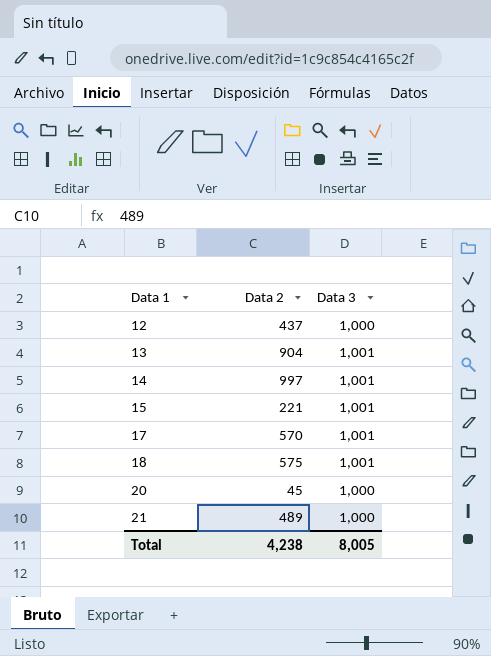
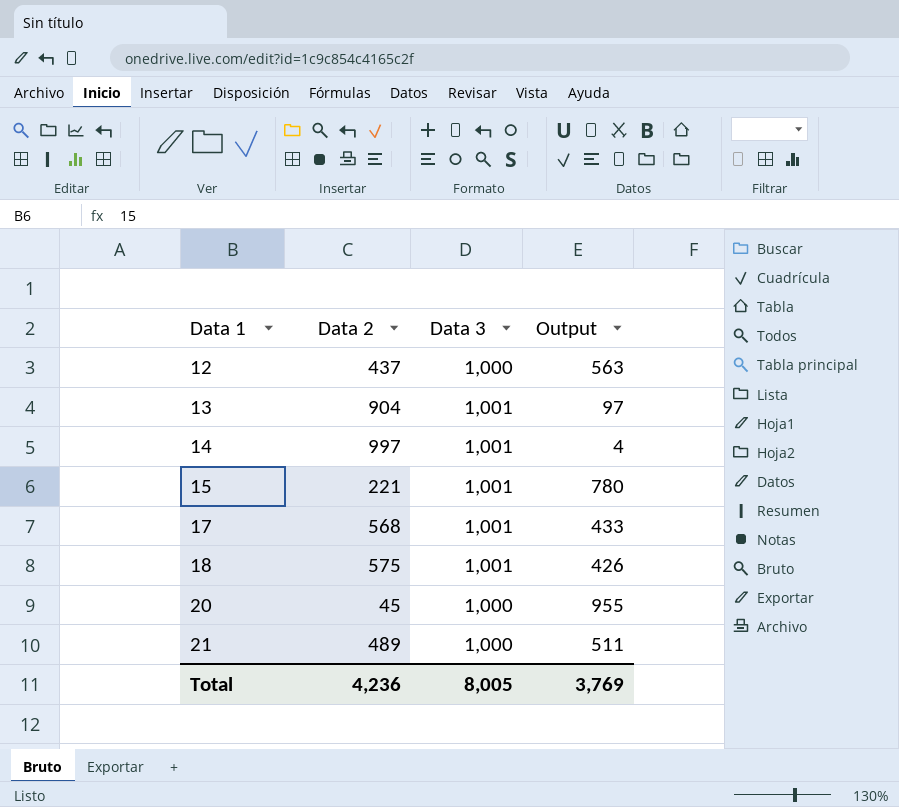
column Output | formula: none -> [Data 3] - [Data 2]
17 | Data 2: 570 -> 568
Total | Data 2: 4,238 -> 4,236

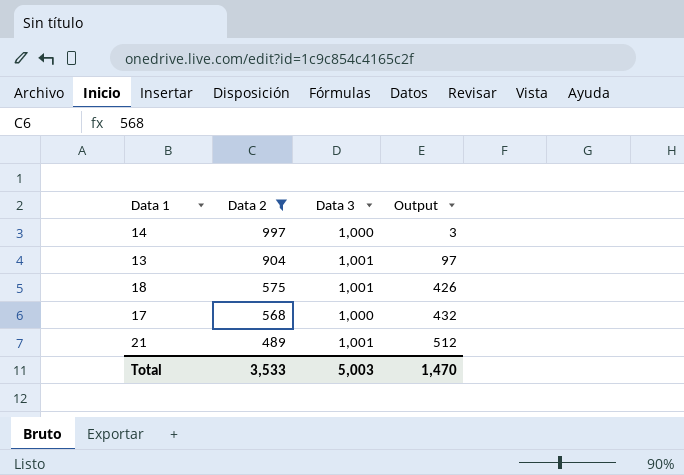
filter: none -> Data 2 >= 489
row order: Data 1 ascending -> Data 2 descending
14 | Data 3: 1,001 -> 1,000
14 | Output: 4 -> 3
17 | Data 3: 1,001 -> 1,000
17 | Output: 433 -> 432
21 | Data 3: 1,000 -> 1,001
21 | Output: 511 -> 512
Total | Data 2: 4,236 -> 3,533
Total | Data 3: 8,005 -> 5,003
Total | Output: 3,769 -> 1,470

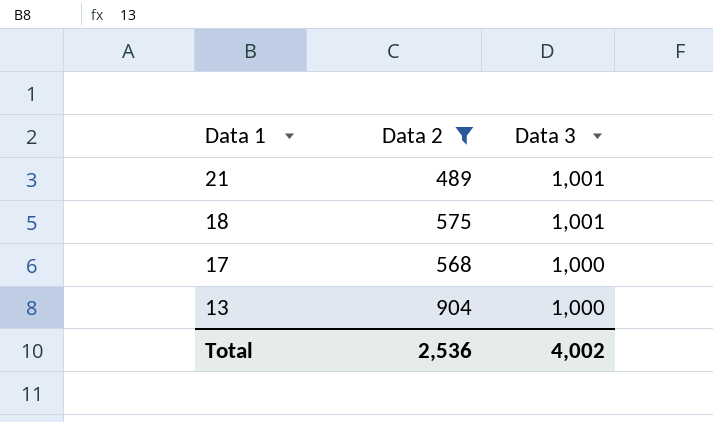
row order: Data 2 descending -> Data 1 descending
column Output | formula: [Data 3] - [Data 2] -> none
row 14: 997 | 1,000 | 3 -> none
13 | Data 3: 1,001 -> 1,000
Total | Data 2: 3,533 -> 2,536
Total | Data 3: 5,003 -> 4,002

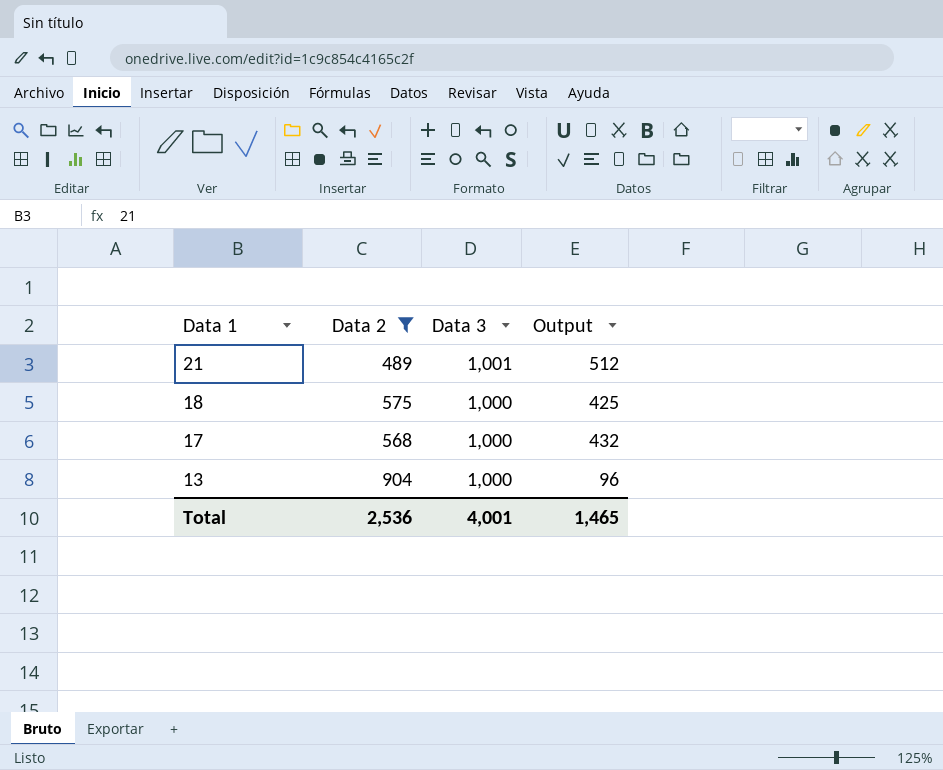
column Output | formula: none -> [Data 3] - [Data 2]
18 | Data 3: 1,001 -> 1,000
Total | Data 3: 4,002 -> 4,001

